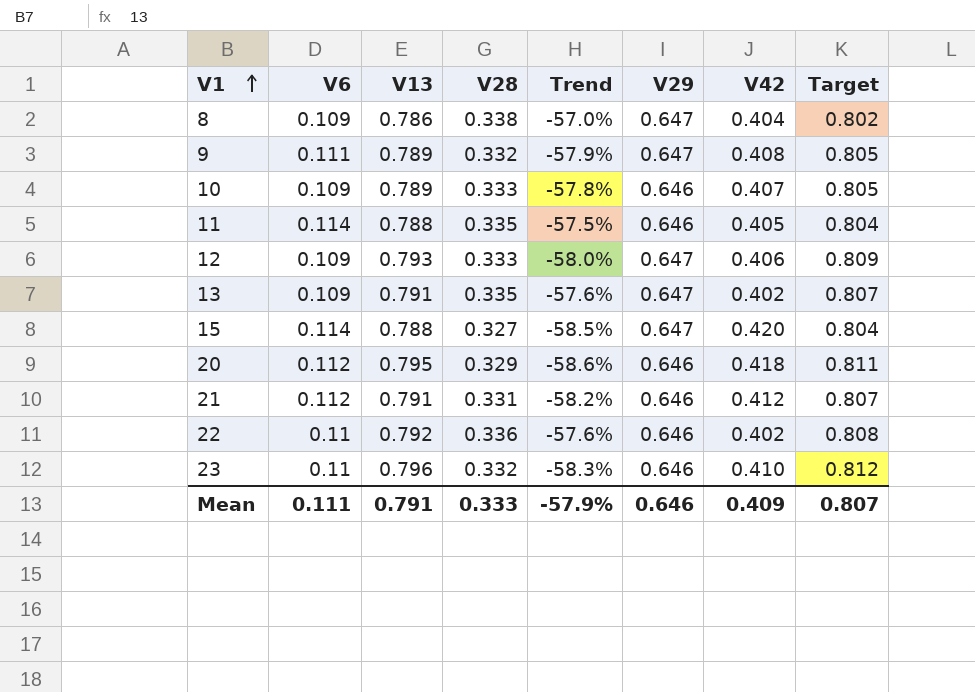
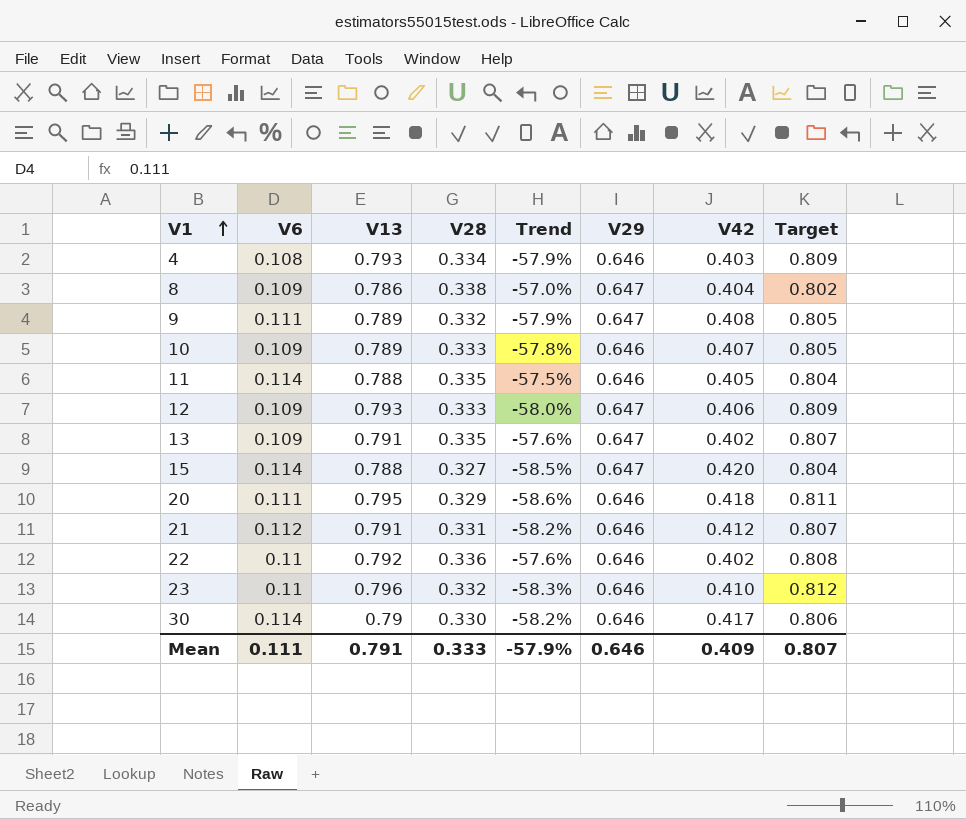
row 4: none -> 0.108 | 0.793 | 0.334 | -57.9% | 0.646 | 0.403 | 0.809
20 | V6: 0.112 -> 0.111
row 30: none -> 0.114 | 0.79 | 0.330 | -58.2% | 0.646 | 0.417 | 0.806

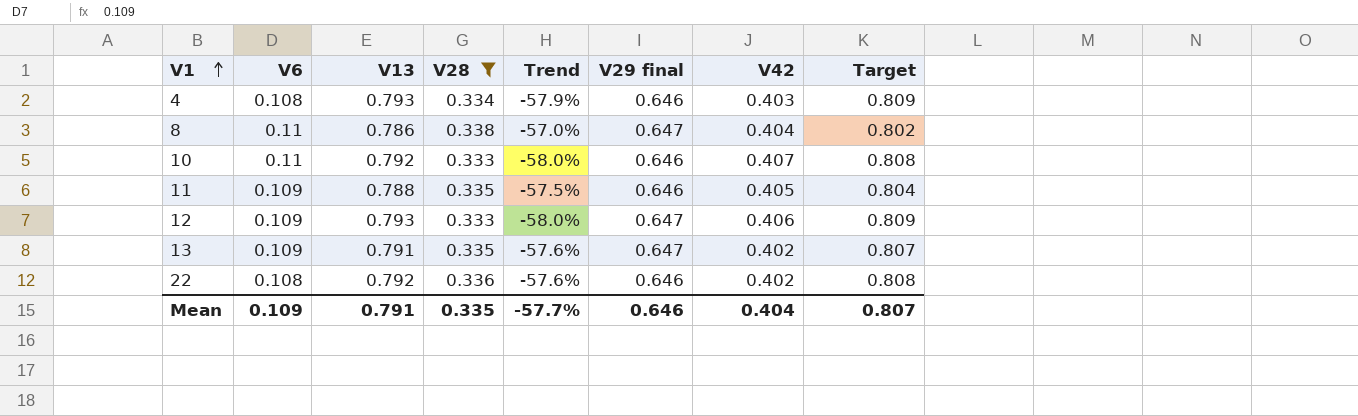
filter: none -> V28 >= 0.333
column name: V29 -> V29 final
8 | V6: 0.109 -> 0.11
10 | V6: 0.109 -> 0.11
10 | V13: 0.789 -> 0.792
10 | Trend: -57.8% -> -58.0%
10 | Target: 0.805 -> 0.808
11 | V6: 0.114 -> 0.109
22 | V6: 0.11 -> 0.108
Mean | V6: 0.111 -> 0.109
Mean | V28: 0.333 -> 0.335
Mean | Trend: -57.9% -> -57.7%
Mean | V42: 0.409 -> 0.404

